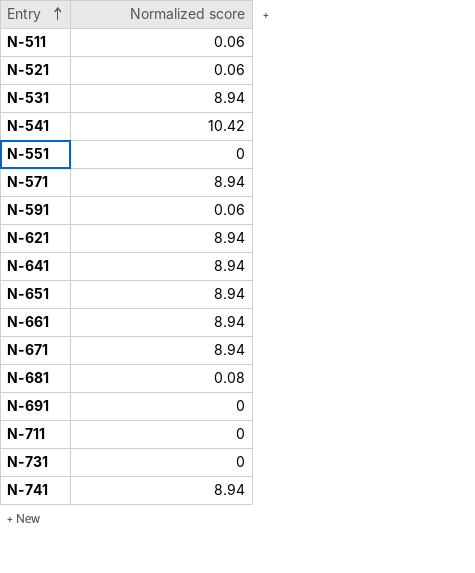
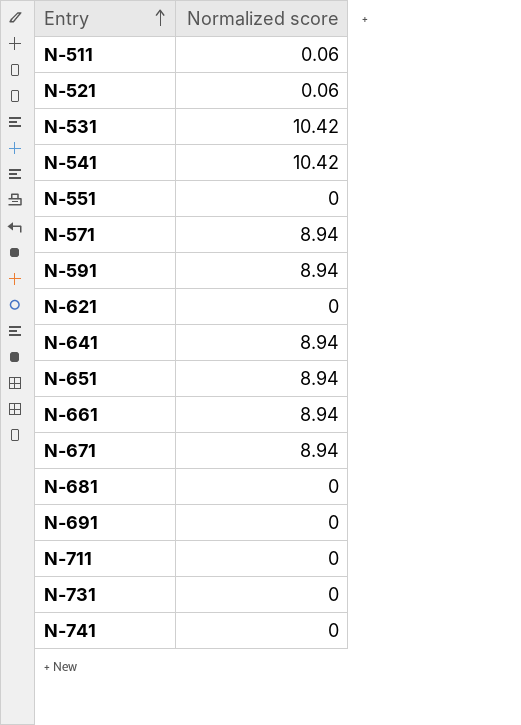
N-531 | Normalized score: 8.94 -> 10.42
N-591 | Normalized score: 0.06 -> 8.94
N-621 | Normalized score: 8.94 -> 0
N-681 | Normalized score: 0.08 -> 0
N-741 | Normalized score: 8.94 -> 0

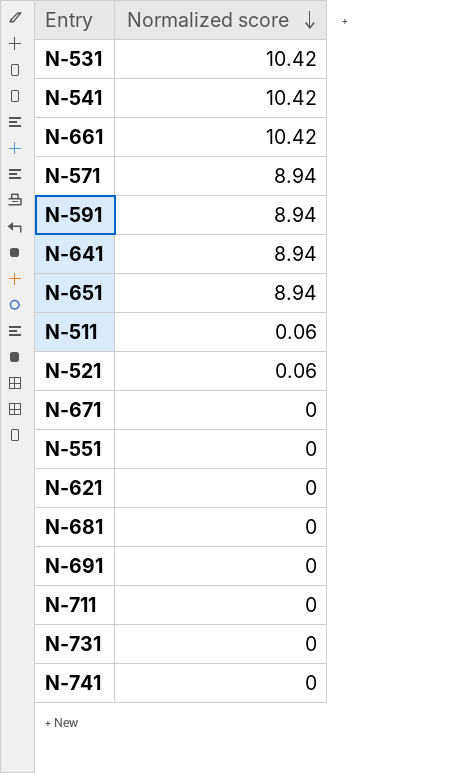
row order: Entry ascending -> Normalized score descending
N-661 | Normalized score: 8.94 -> 10.42
N-671 | Normalized score: 8.94 -> 0

